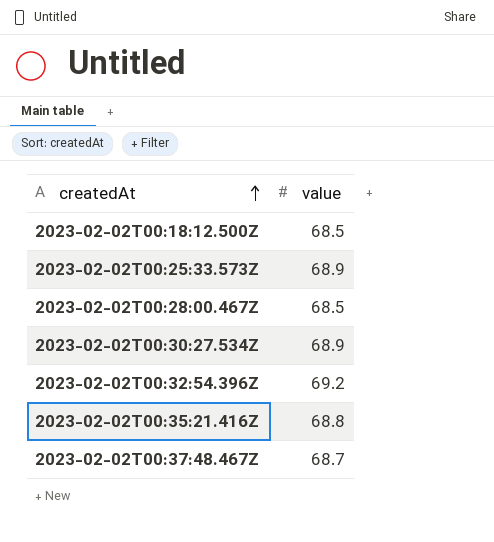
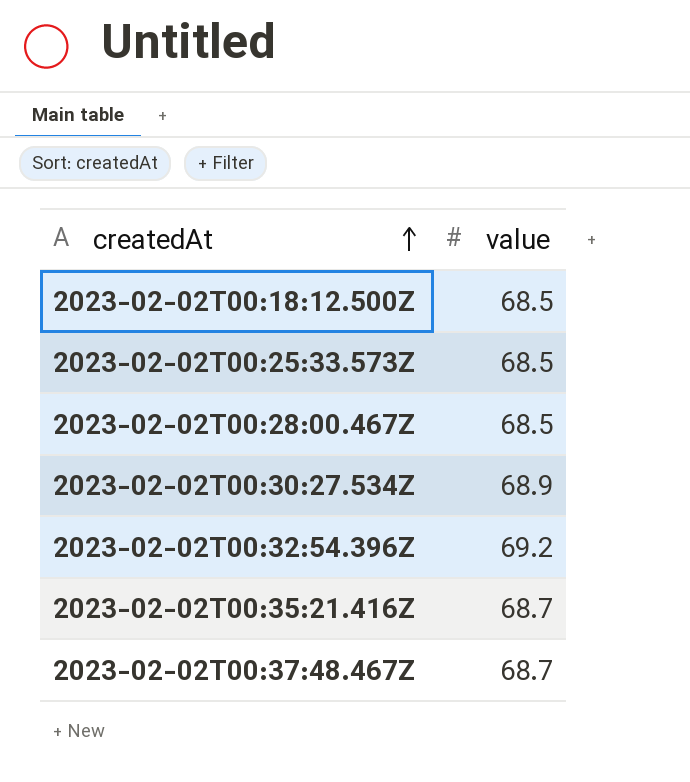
2023-02-02T00:25:33.573Z | value: 68.9 -> 68.5
2023-02-02T00:35:21.416Z | value: 68.8 -> 68.7

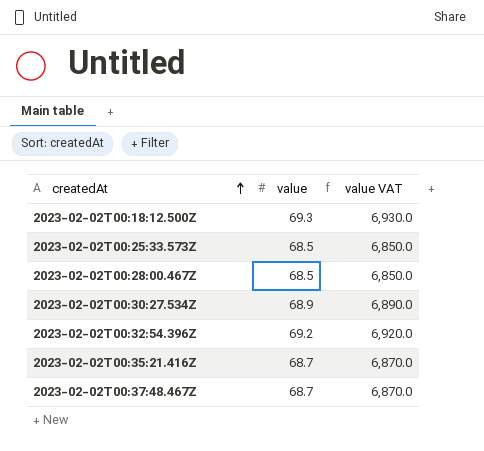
column value VAT | formula: none -> [value] * 100
2023-02-02T00:18:12.500Z | value: 68.5 -> 69.3

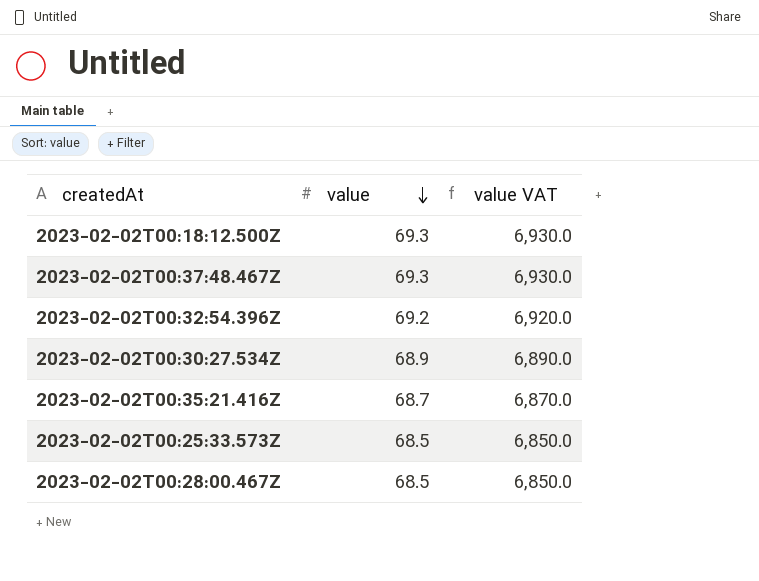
row order: createdAt ascending -> value descending
2023-02-02T00:37:48.467Z | value: 68.7 -> 69.3
2023-02-02T00:37:48.467Z | value VAT: 6,870.0 -> 6,930.0

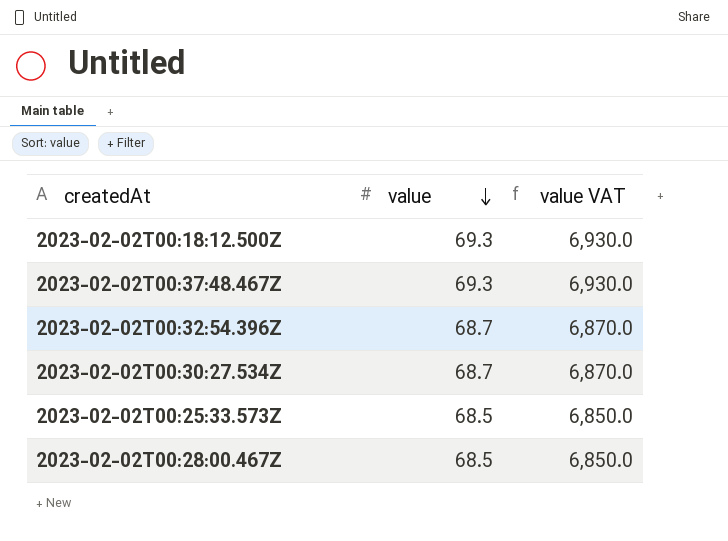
row 2023-02-02T00:35:21.416Z: 68.7 | 6,870.0 -> none
2023-02-02T00:32:54.396Z | value: 69.2 -> 68.7
2023-02-02T00:32:54.396Z | value VAT: 6,920.0 -> 6,870.0
2023-02-02T00:30:27.534Z | value: 68.9 -> 68.7
2023-02-02T00:30:27.534Z | value VAT: 6,890.0 -> 6,870.0

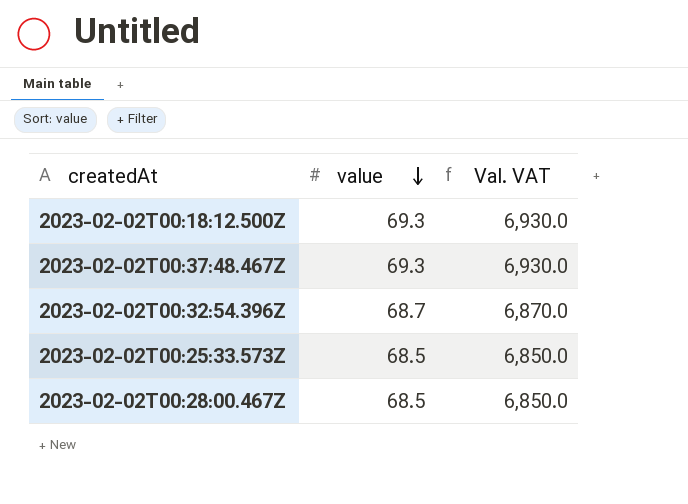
column name: value VAT -> Val. VAT
row 2023-02-02T00:30:27.534Z: 68.7 | 6,870.0 -> none

